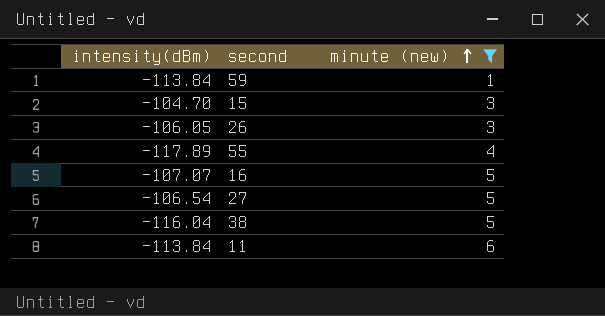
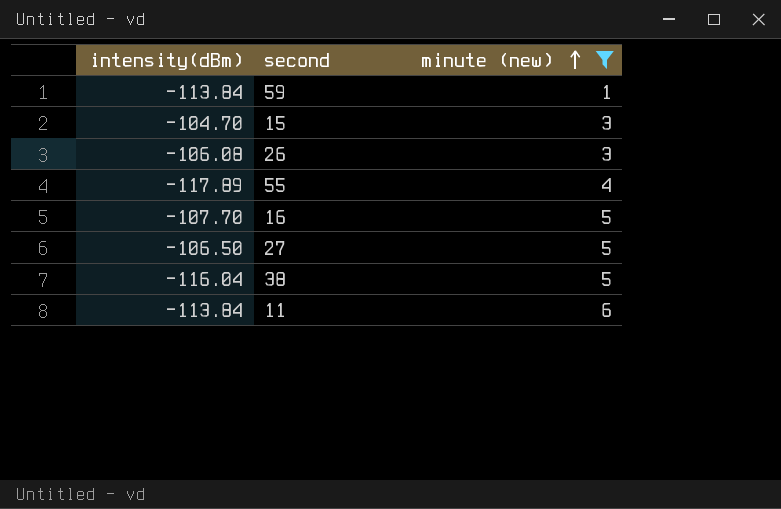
26 | intensity(dBm): -106.05 -> -106.08
16 | intensity(dBm): -107.07 -> -107.70
27 | intensity(dBm): -106.54 -> -106.50

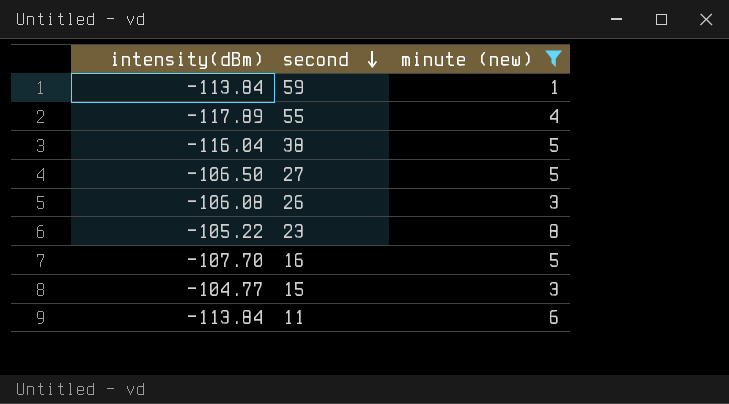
row order: minute (new) ascending -> second descending
row 23: none -> -105.22 | 8
15 | intensity(dBm): -104.70 -> -104.77

